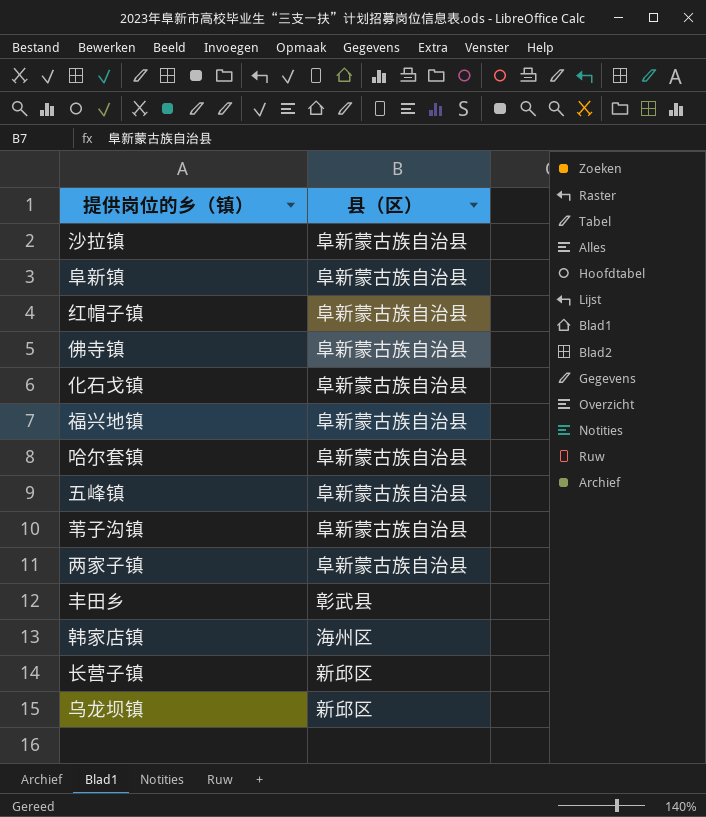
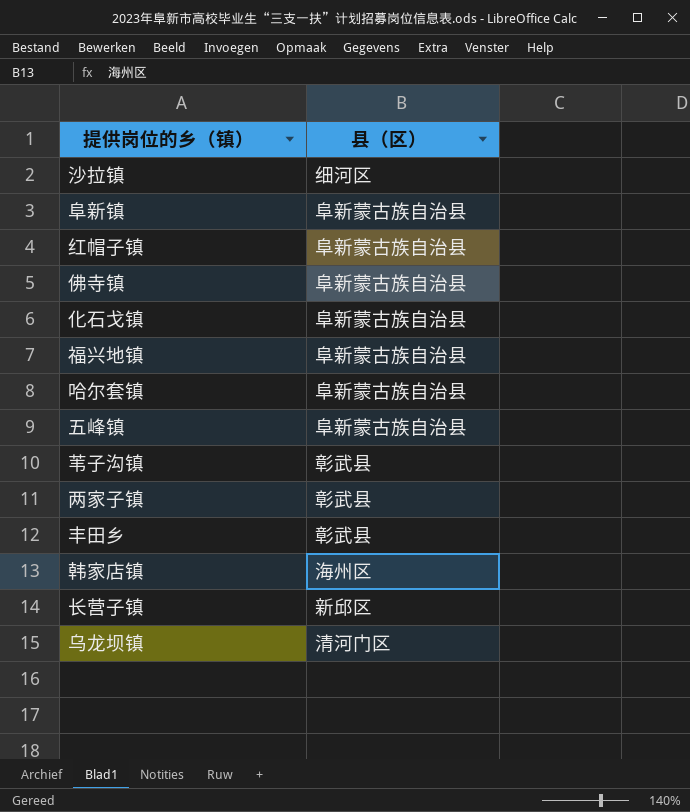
沙拉镇 | 县（区）: 阜新蒙古族自治县 -> 细河区
苇子沟镇 | 县（区）: 阜新蒙古族自治县 -> 彰武县
两家子镇 | 县（区）: 阜新蒙古族自治县 -> 彰武县
乌龙坝镇 | 县（区）: 新邱区 -> 清河门区

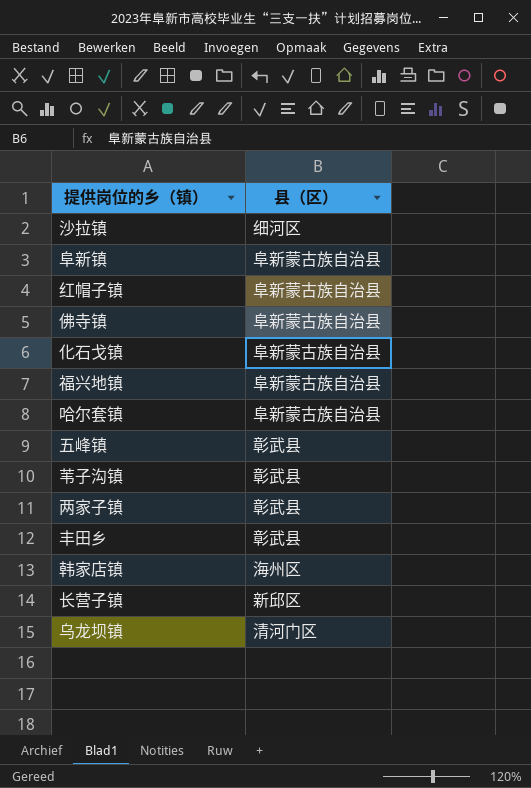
五峰镇 | 县（区）: 阜新蒙古族自治县 -> 彰武县

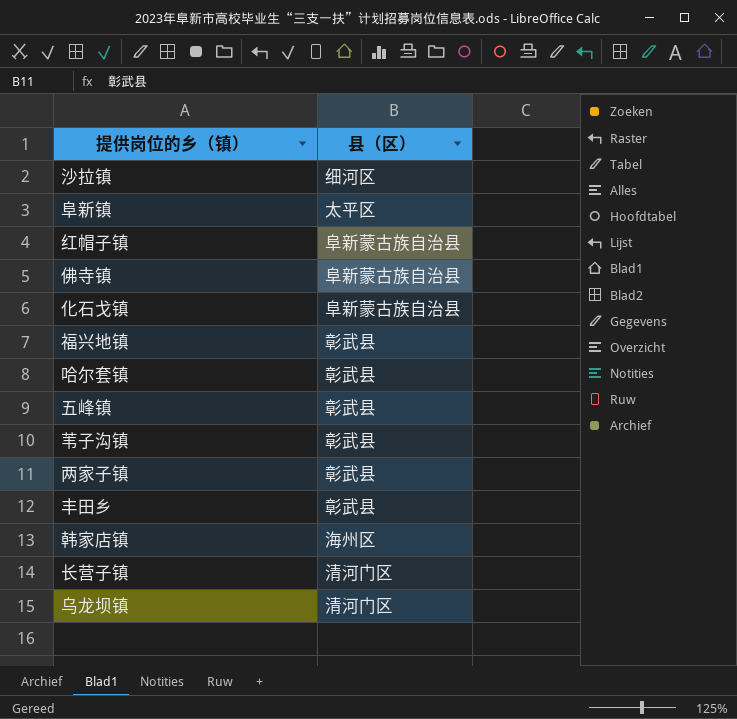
阜新镇 | 县（区）: 阜新蒙古族自治县 -> 太平区
福兴地镇 | 县（区）: 阜新蒙古族自治县 -> 彰武县
哈尔套镇 | 县（区）: 阜新蒙古族自治县 -> 彰武县
长营子镇 | 县（区）: 新邱区 -> 清河门区

